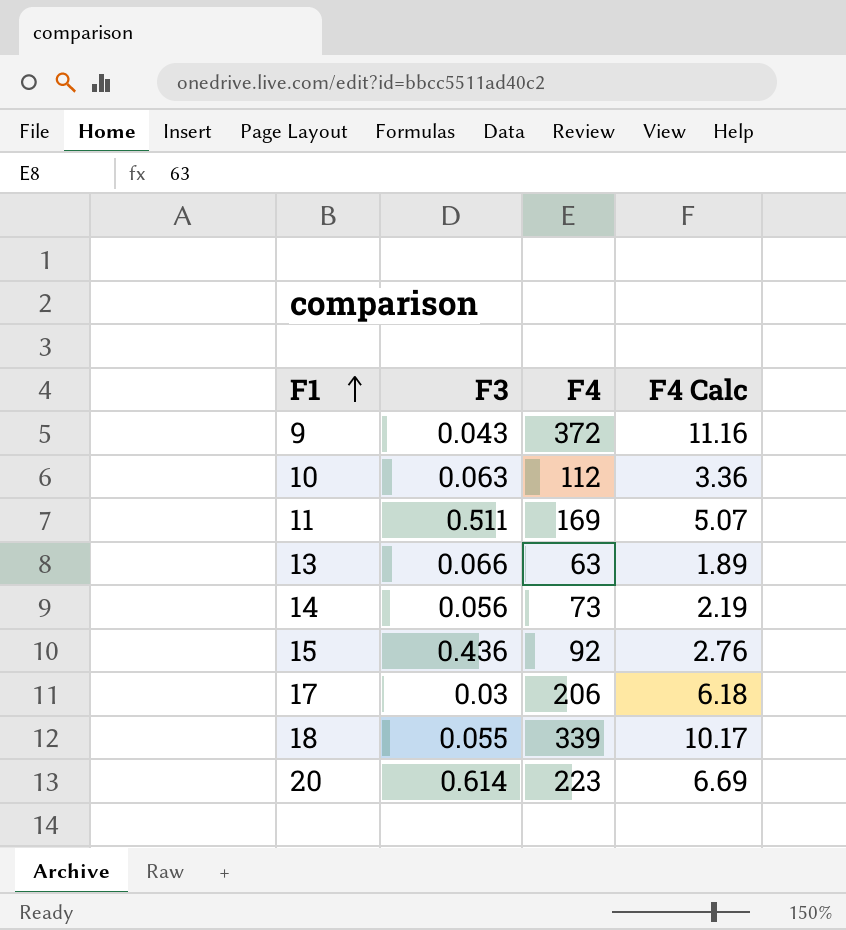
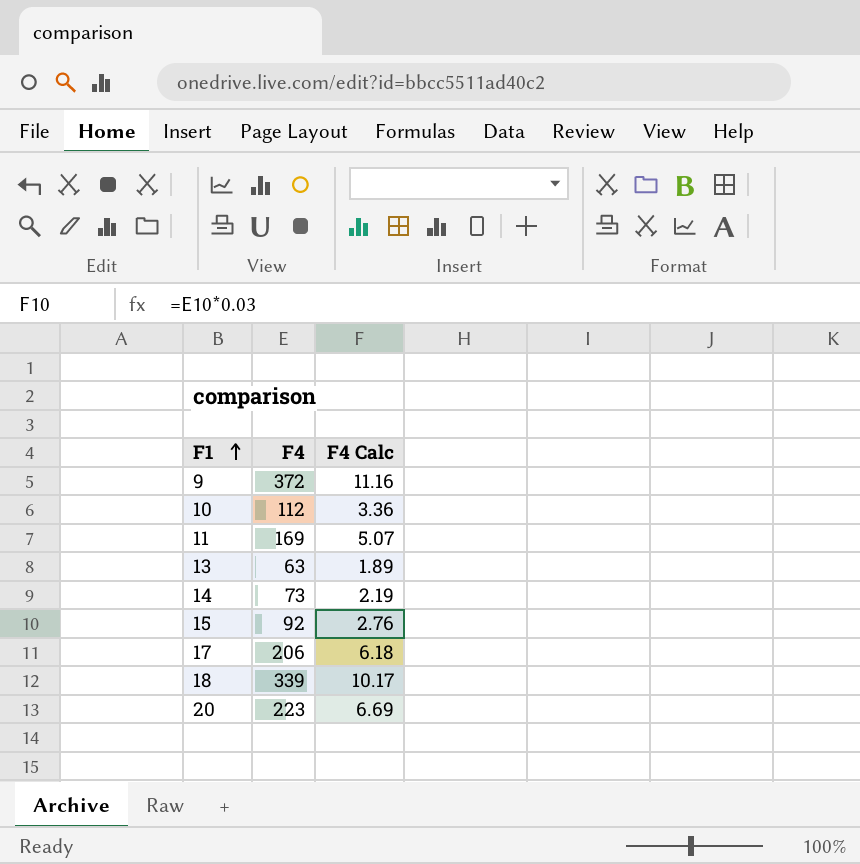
column F3 | position: 2 -> none

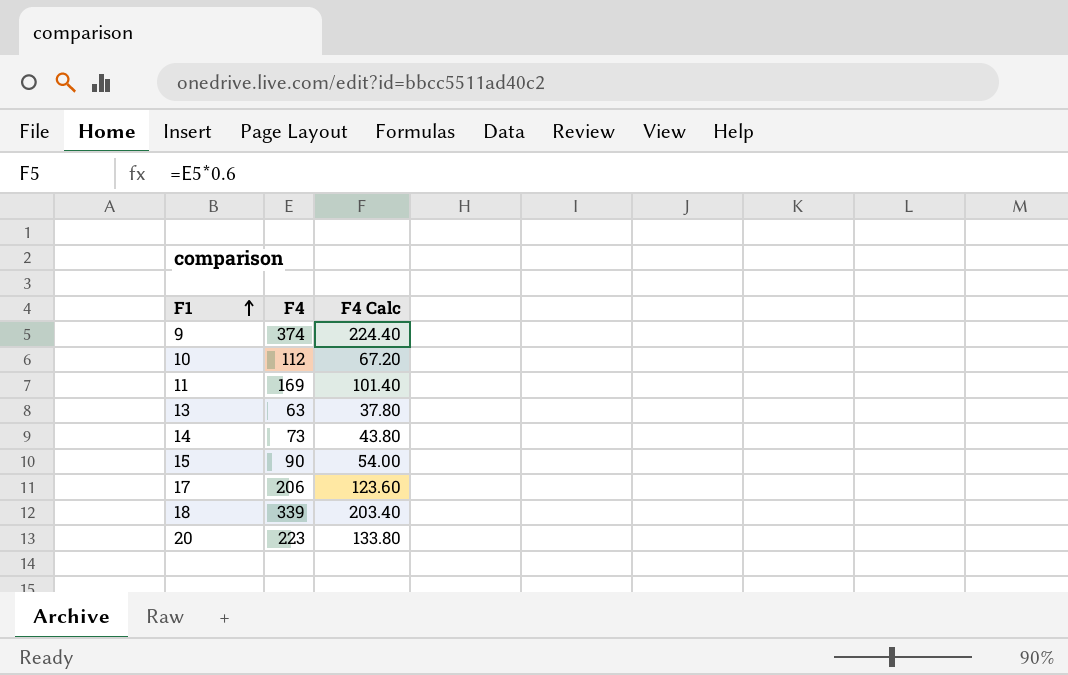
column F4 Calc | formula: [F4] * 0.03 -> [F4] * 0.6
9 | F4: 372 -> 374
15 | F4: 92 -> 90

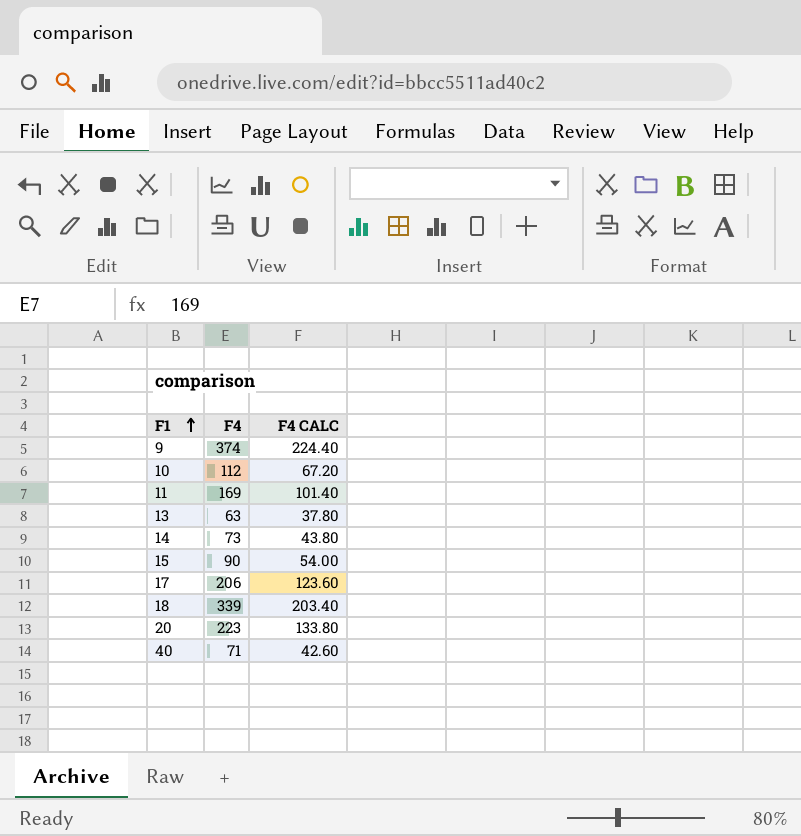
column name: F4 Calc -> F4 CALC
row 40: none -> 71 | 42.60

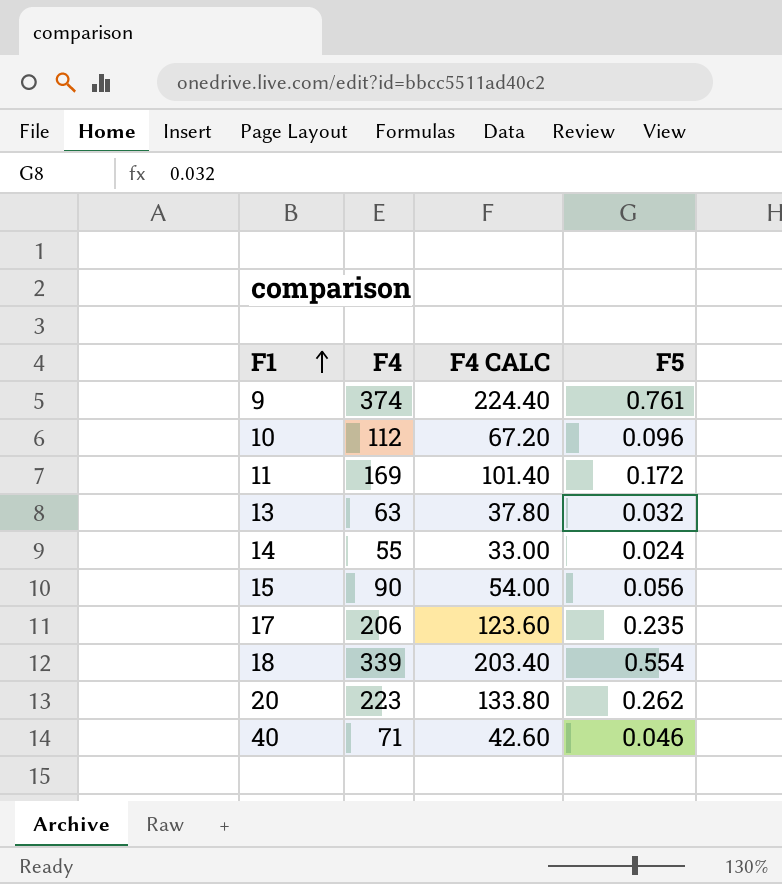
column F5 | position: none -> 4
14 | F4: 73 -> 55
14 | F4 CALC: 43.80 -> 33.00

